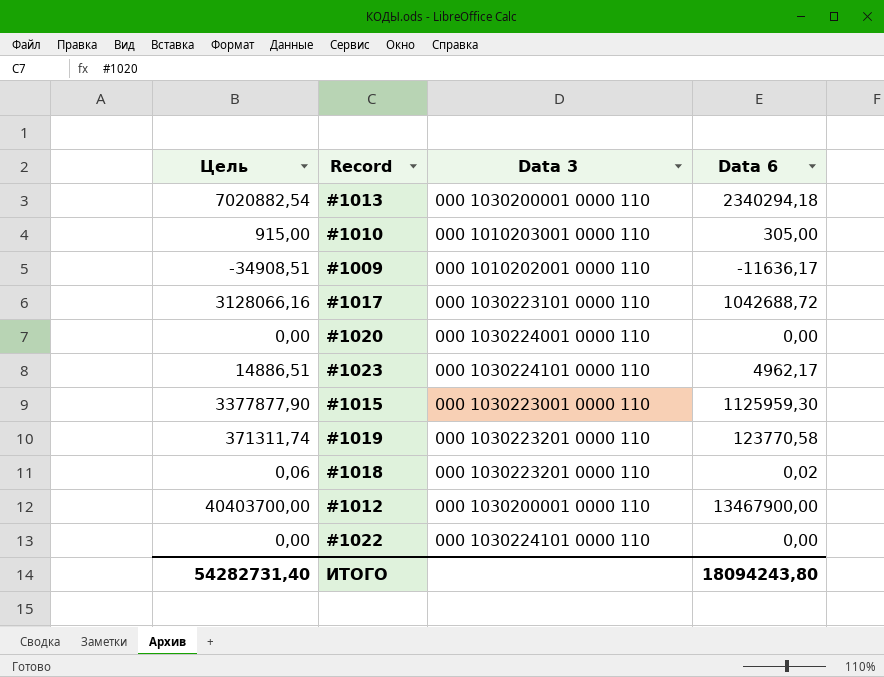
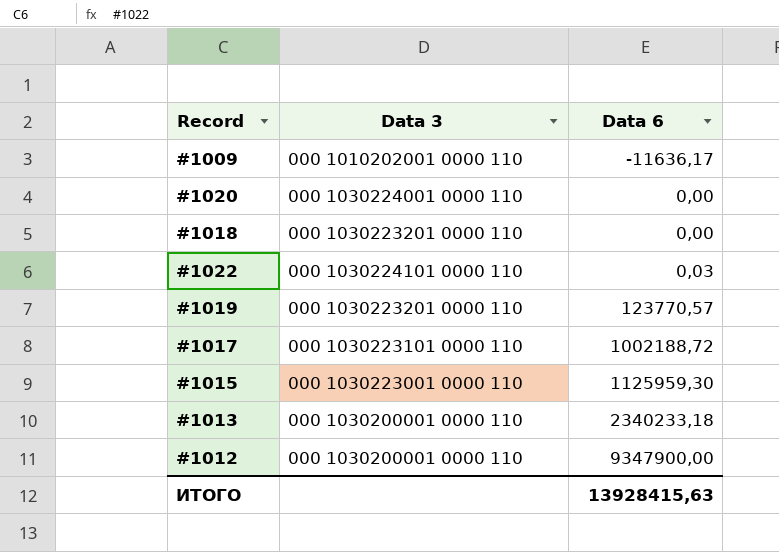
row order: none -> Data 6 ascending
column Цель | formula: [Data 6] * 3 -> none
row #1010: 915,00 | 000 1010203001 0000 110 | 305,00 -> none
row #1023: 14886,51 | 000 1030224101 0000 110 | 4962,17 -> none
#1018 | Data 6: 0,02 -> 0,00
#1022 | Data 6: 0,00 -> 0,03
#1019 | Data 6: 123770,58 -> 123770,57
#1017 | Data 6: 1042688,72 -> 1002188,72
#1013 | Data 6: 2340294,18 -> 2340233,18
#1012 | Data 6: 13467900,00 -> 9347900,00
ИТОГО | Data 6: 18094243,80 -> 13928415,63

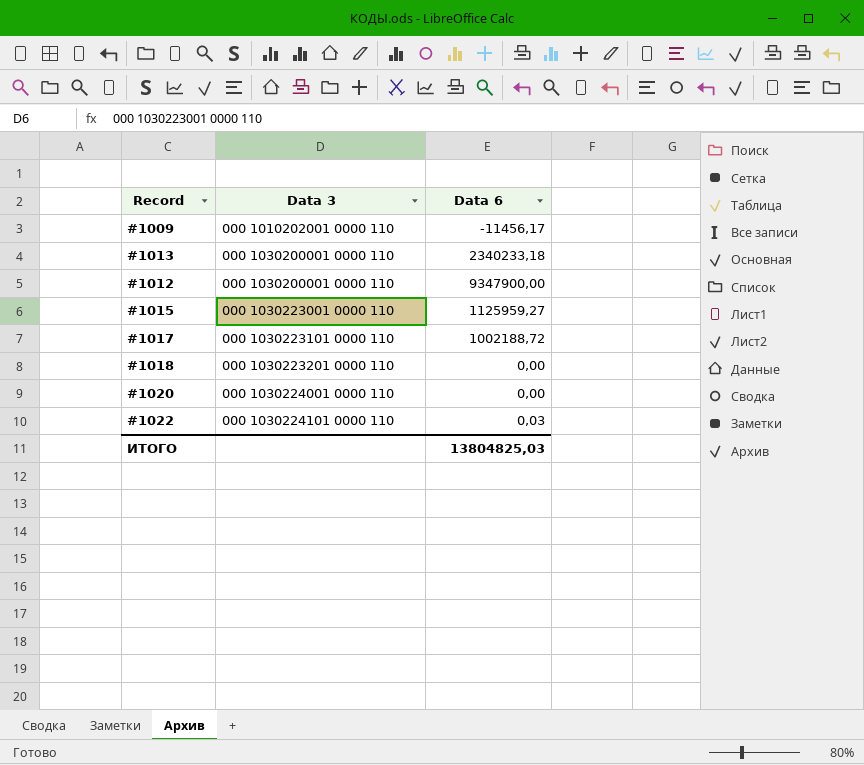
row order: Data 6 ascending -> Data 3 ascending
row #1019: 000 1030223201 0000 110 | 123770,57 -> none
#1009 | Data 6: -11636,17 -> -11456,17
#1015 | Data 6: 1125959,30 -> 1125959,27
ИТОГО | Data 6: 13928415,63 -> 13804825,03

